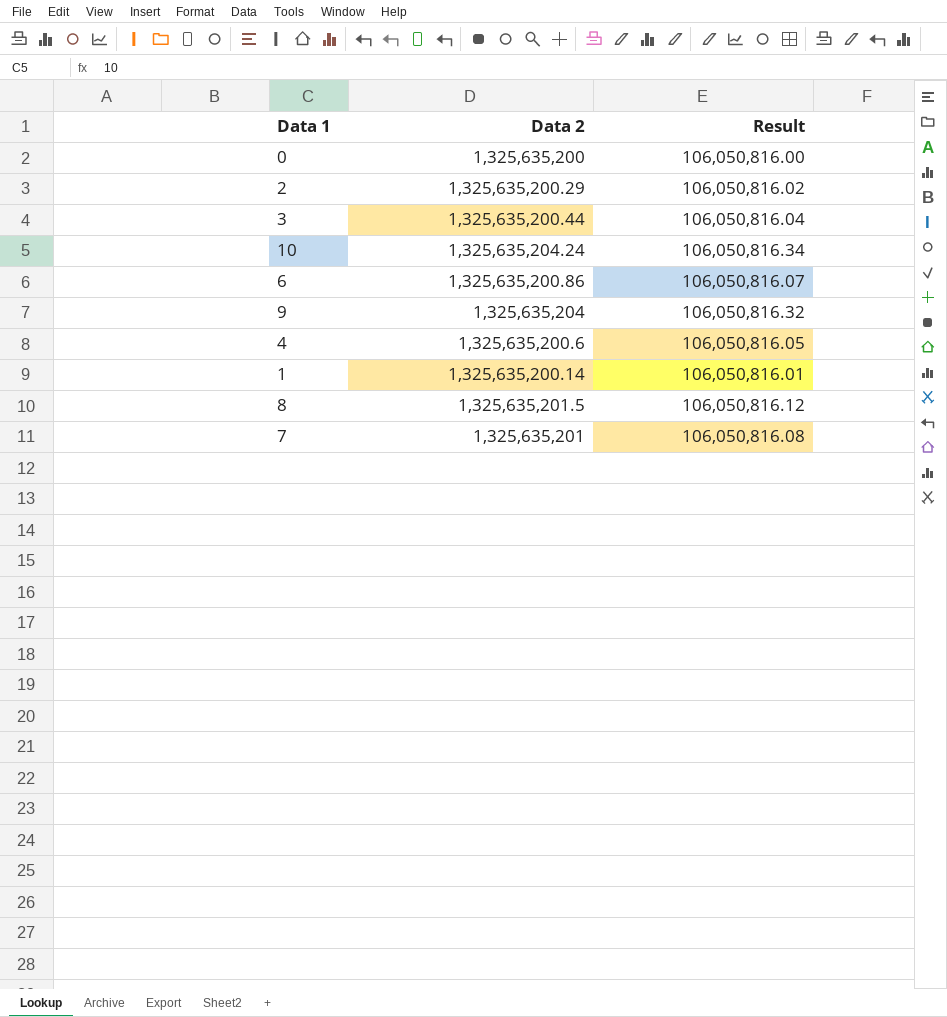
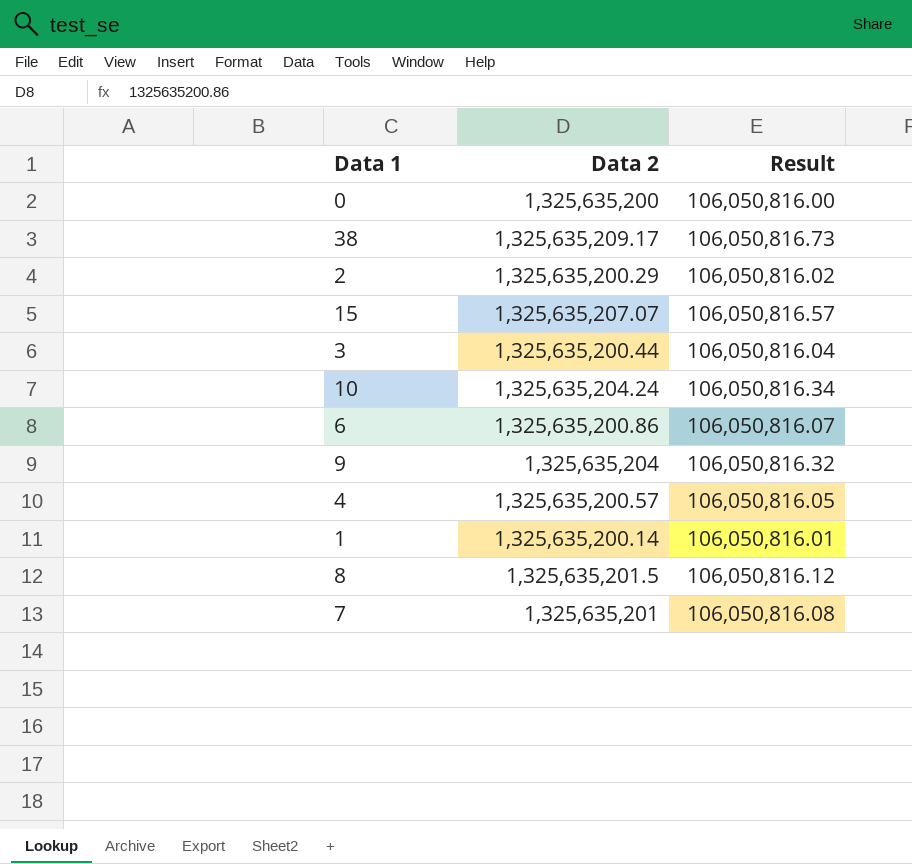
row 38: none -> 1,325,635,209.17 | 106,050,816.73
row 15: none -> 1,325,635,207.07 | 106,050,816.57
4 | Data 2: 1,325,635,200.6 -> 1,325,635,200.57

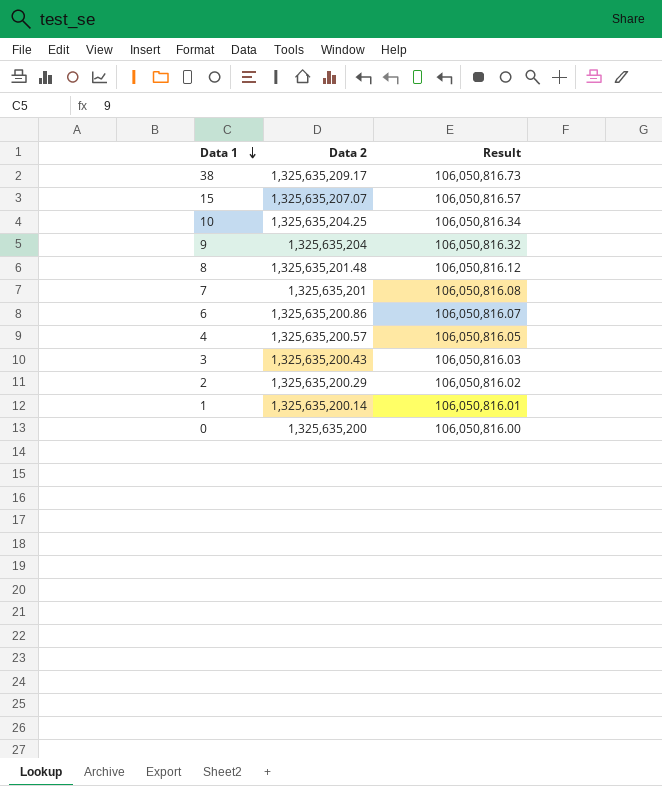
row order: none -> Data 1 descending
10 | Data 2: 1,325,635,204.24 -> 1,325,635,204.25
8 | Data 2: 1,325,635,201.5 -> 1,325,635,201.48
3 | Data 2: 1,325,635,200.44 -> 1,325,635,200.43
3 | Result: 106,050,816.04 -> 106,050,816.03

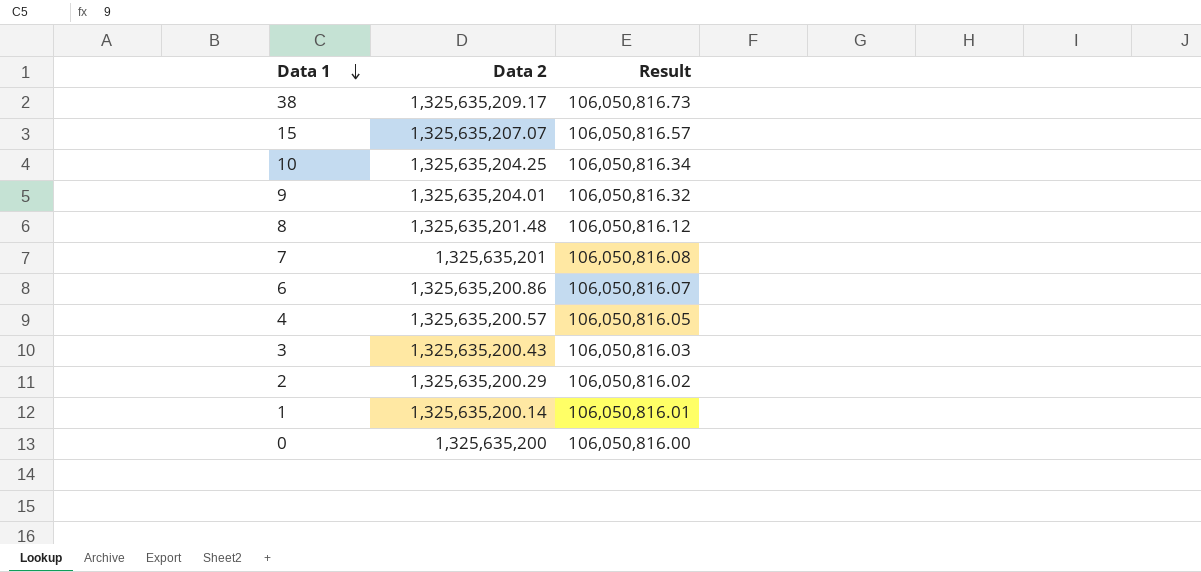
9 | Data 2: 1,325,635,204 -> 1,325,635,204.01

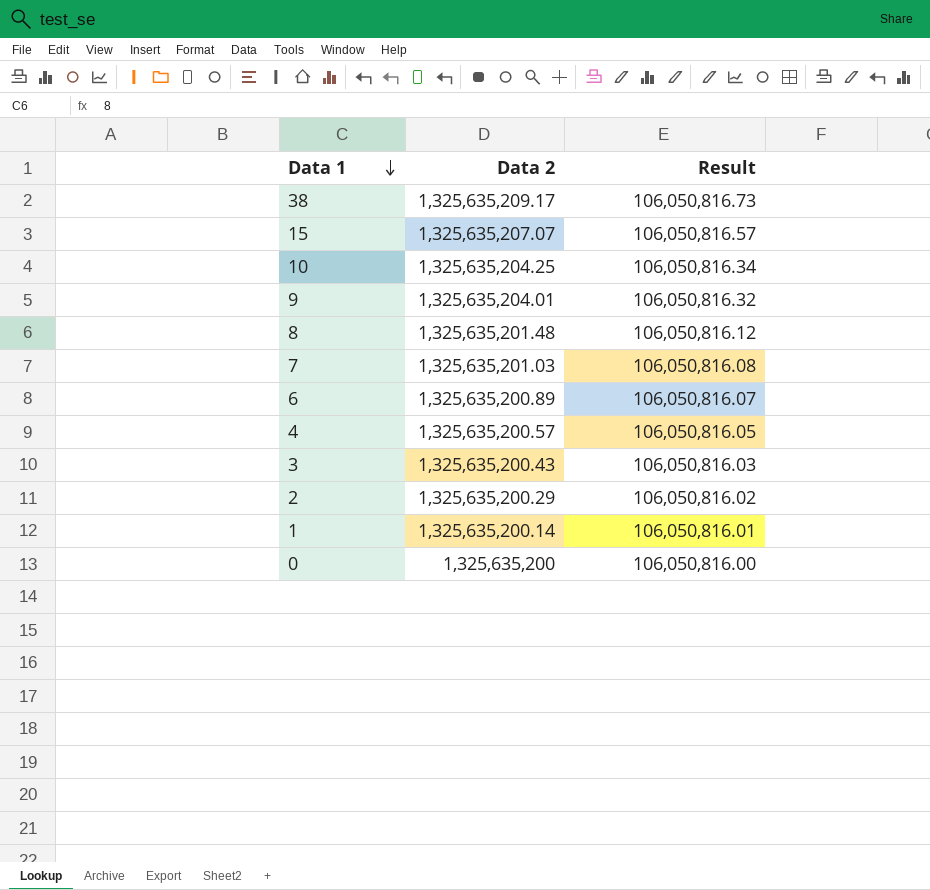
7 | Data 2: 1,325,635,201 -> 1,325,635,201.03
6 | Data 2: 1,325,635,200.86 -> 1,325,635,200.89

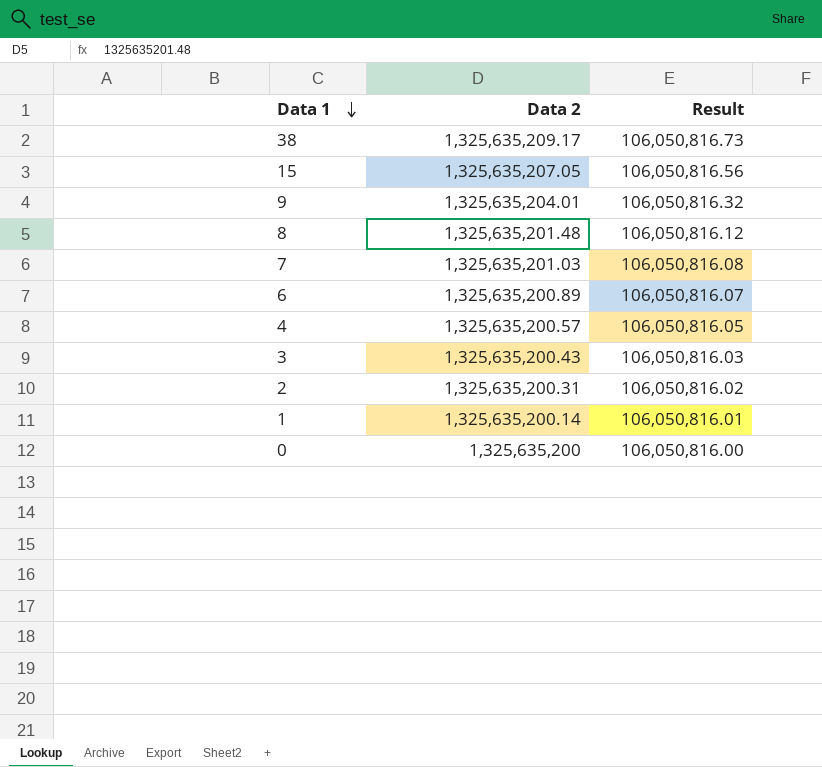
row 10: 1,325,635,204.25 | 106,050,816.34 -> none
15 | Data 2: 1,325,635,207.07 -> 1,325,635,207.05
15 | Result: 106,050,816.57 -> 106,050,816.56
2 | Data 2: 1,325,635,200.29 -> 1,325,635,200.31

